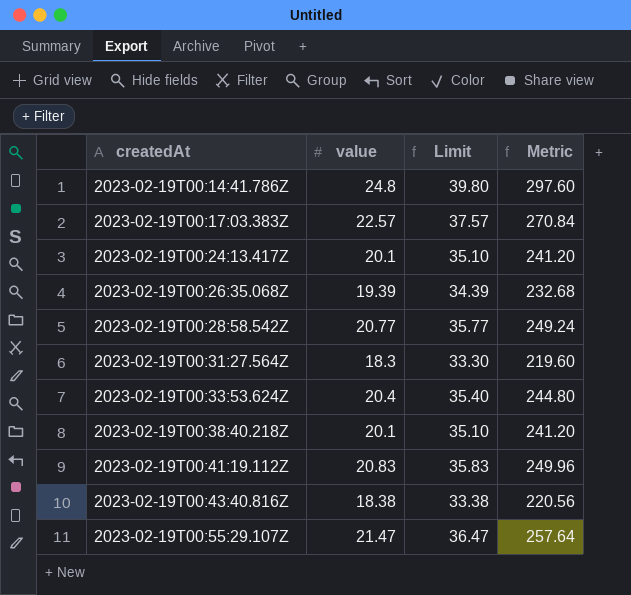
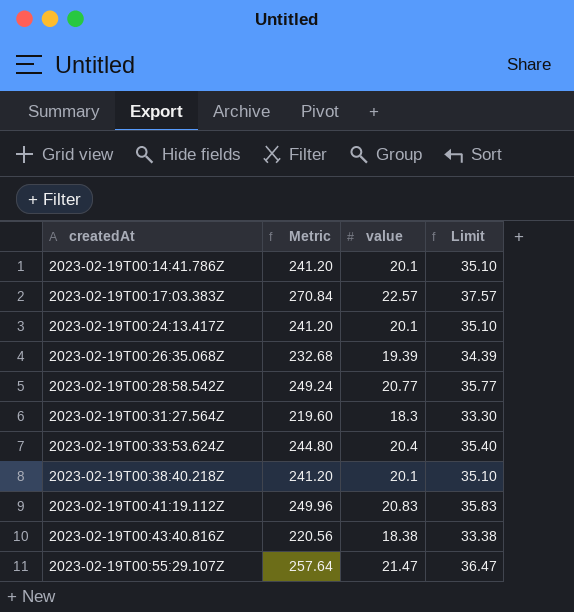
column Metric | position: 4 -> 2
2023-02-19T00:14:41.786Z | Metric: 297.60 -> 241.20
2023-02-19T00:14:41.786Z | value: 24.8 -> 20.1
2023-02-19T00:14:41.786Z | Limit: 39.80 -> 35.10

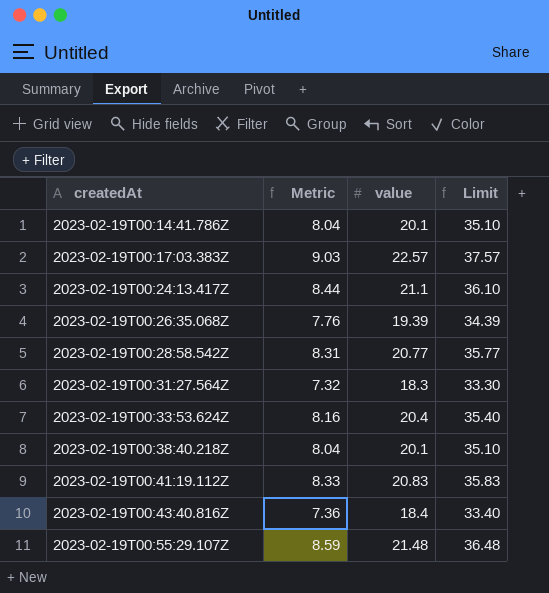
column Metric | formula: [value] * 12 -> [value] * 0.4
2023-02-19T00:24:13.417Z | value: 20.1 -> 21.1
2023-02-19T00:24:13.417Z | Limit: 35.10 -> 36.10
2023-02-19T00:43:40.816Z | value: 18.38 -> 18.4
2023-02-19T00:43:40.816Z | Limit: 33.38 -> 33.40
2023-02-19T00:55:29.107Z | value: 21.47 -> 21.48
2023-02-19T00:55:29.107Z | Limit: 36.47 -> 36.48

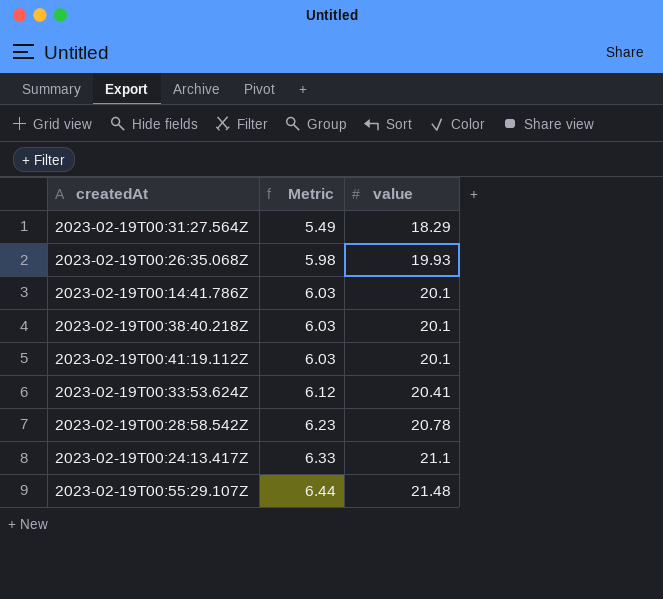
row order: createdAt ascending -> Metric ascending
column Limit | formula: [value] + 15 -> none
column Metric | formula: [value] * 0.4 -> [value] * 0.3
row 2023-02-19T00:17:03.383Z: 9.03 | 22.57 | 37.57 -> none
row 2023-02-19T00:43:40.816Z: 7.36 | 18.4 | 33.40 -> none
2023-02-19T00:31:27.564Z | value: 18.3 -> 18.29
2023-02-19T00:26:35.068Z | value: 19.39 -> 19.93
2023-02-19T00:41:19.112Z | value: 20.83 -> 20.1
2023-02-19T00:33:53.624Z | value: 20.4 -> 20.41
2023-02-19T00:28:58.542Z | value: 20.77 -> 20.78

